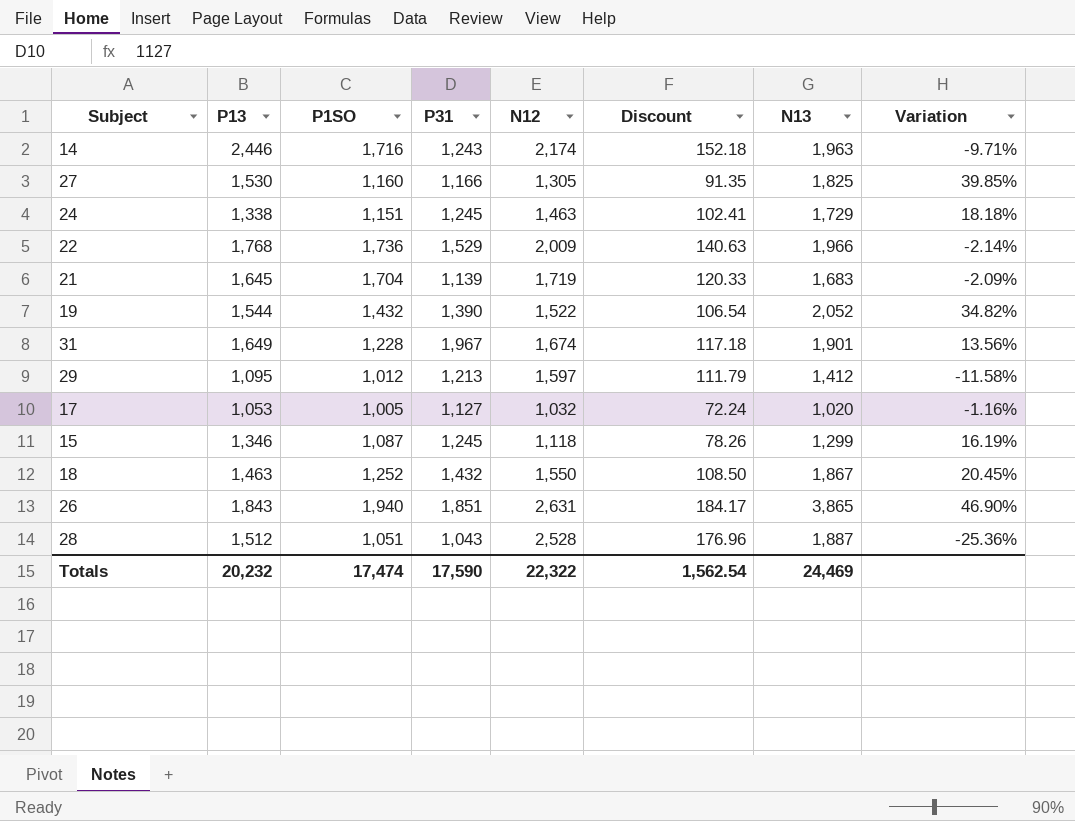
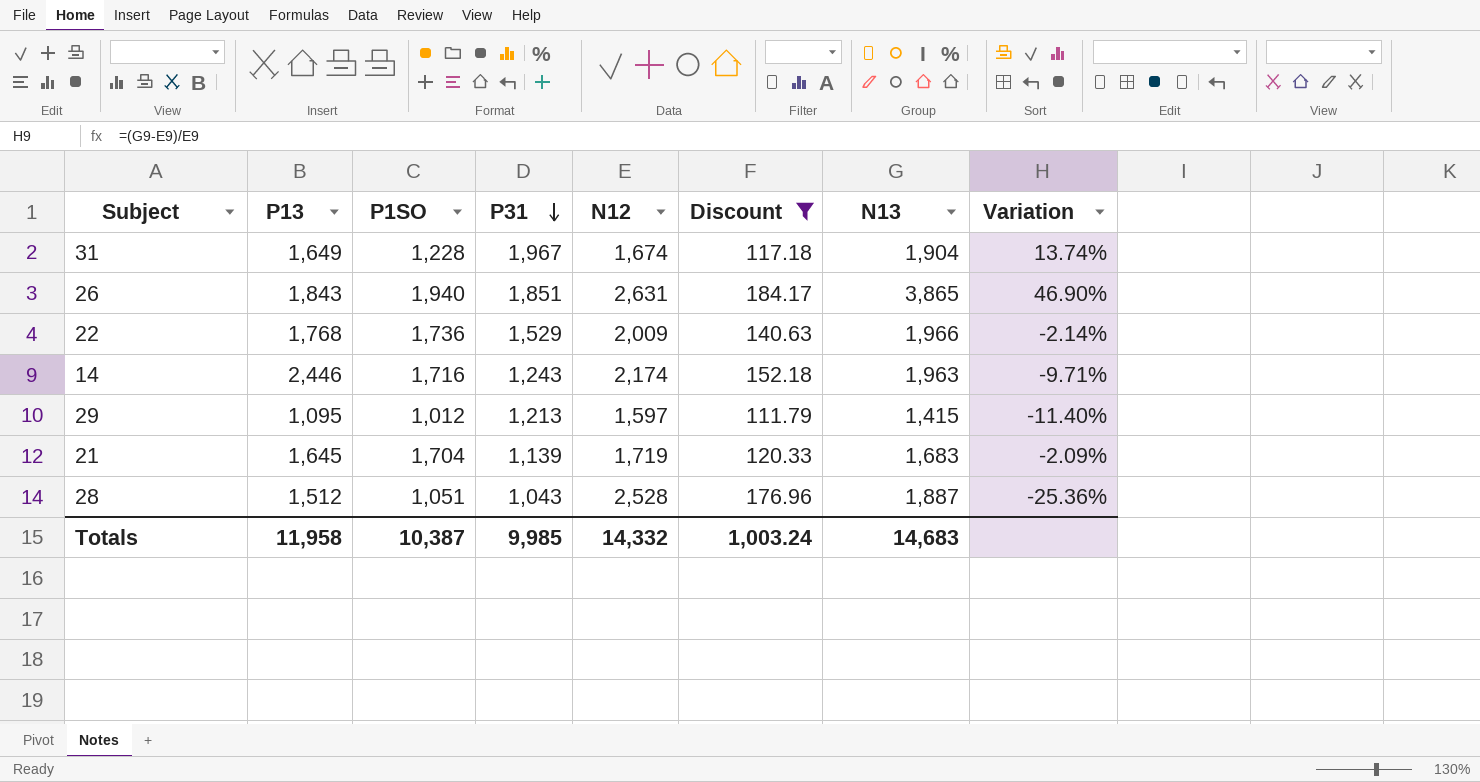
filter: none -> Discount >= 111.79
row order: none -> P31 descending
31 | N13: 1,901 -> 1,904
31 | Variation: 13.56% -> 13.74%
29 | N13: 1,412 -> 1,415
29 | Variation: -11.58% -> -11.40%
Totals | P13: 20,232 -> 11,958
Totals | P1SO: 17,474 -> 10,387
Totals | P31: 17,590 -> 9,985
Totals | N12: 22,322 -> 14,332
Totals | Discount: 1,562.54 -> 1,003.24
Totals | N13: 24,469 -> 14,683

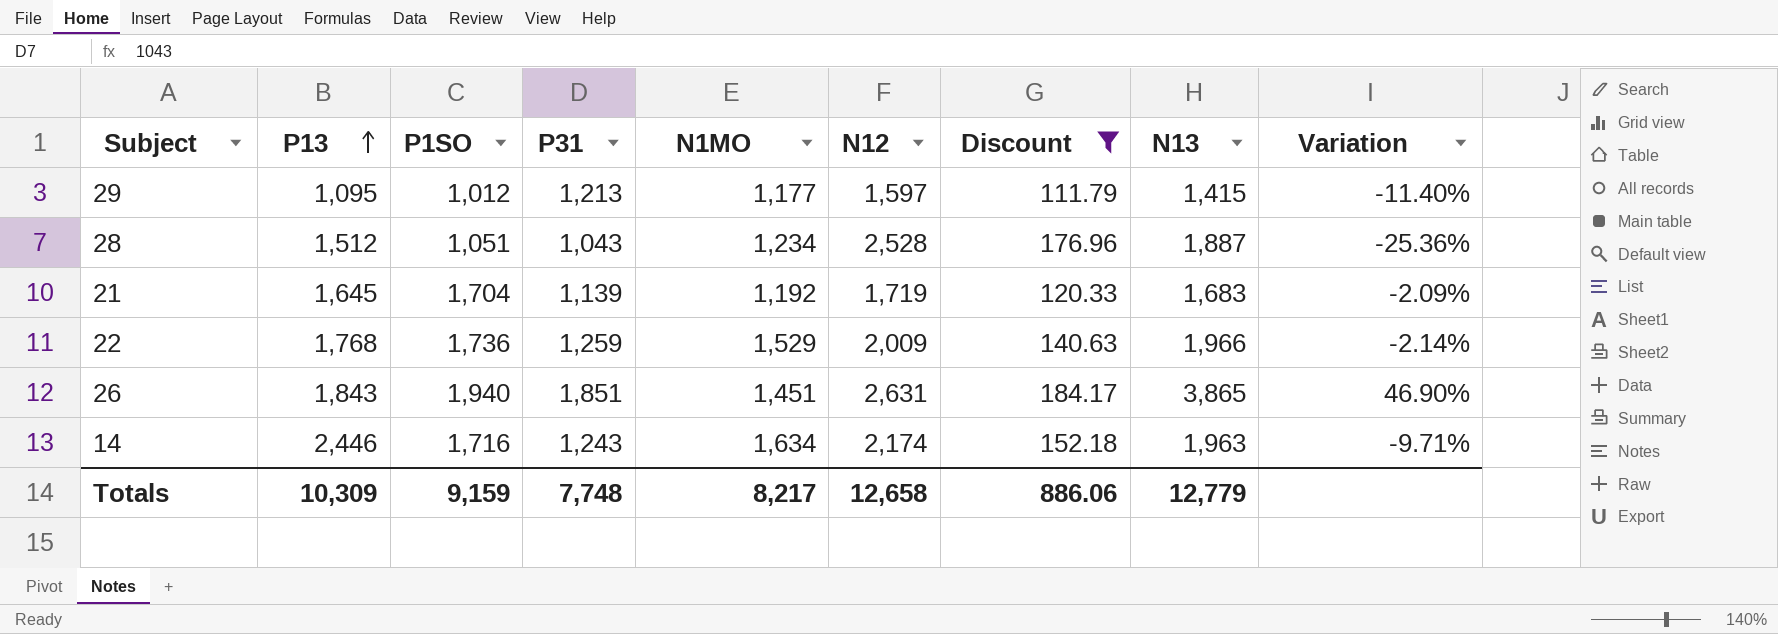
row order: P31 descending -> P13 ascending
column N1MO | position: none -> 5
row 31: 1,649 | 1,228 | 1,967 | 1,674 | 117.18 | 1,904 | 13.74% -> none
22 | P31: 1,529 -> 1,259
Totals | P13: 11,958 -> 10,309
Totals | P1SO: 10,387 -> 9,159
Totals | P31: 9,985 -> 7,748
Totals | N12: 14,332 -> 12,658
Totals | Discount: 1,003.24 -> 886.06
Totals | N13: 14,683 -> 12,779

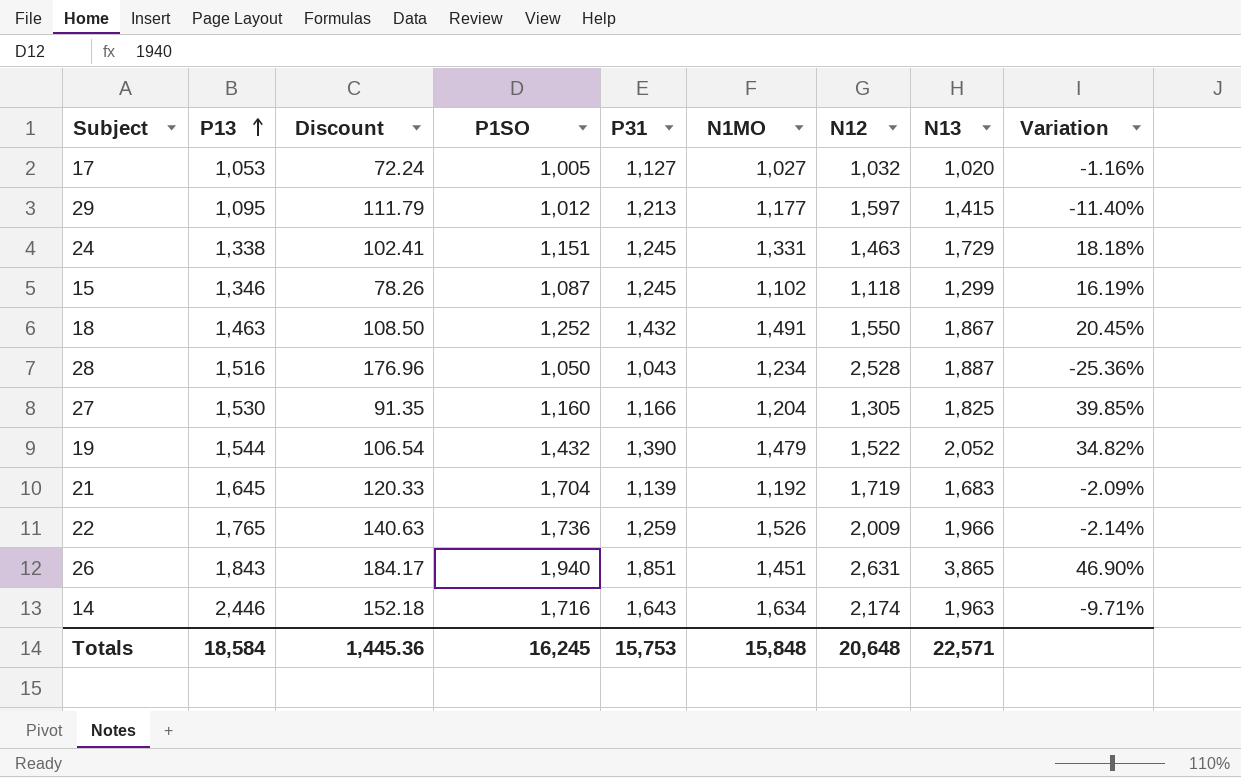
filter: Discount >= 111.79 -> none
column Discount | position: 7 -> 3
28 | P13: 1,512 -> 1,516
28 | P1SO: 1,051 -> 1,050
22 | P13: 1,768 -> 1,765
22 | N1MO: 1,529 -> 1,526
14 | P31: 1,243 -> 1,643
Totals | P13: 10,309 -> 18,584
Totals | Discount: 886.06 -> 1,445.36
Totals | P1SO: 9,159 -> 16,245
Totals | P31: 7,748 -> 15,753
Totals | N1MO: 8,217 -> 15,848
Totals | N12: 12,658 -> 20,648
Totals | N13: 12,779 -> 22,571

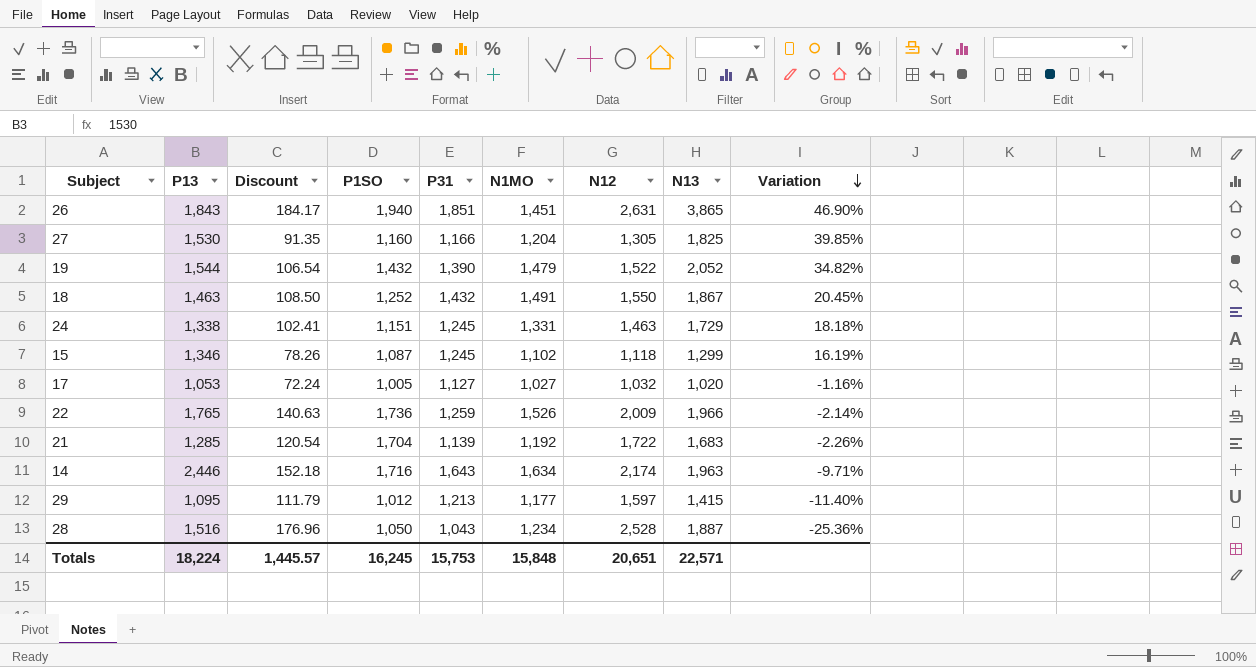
row order: P13 ascending -> Variation descending
21 | P13: 1,645 -> 1,285
21 | Discount: 120.33 -> 120.54
21 | N12: 1,719 -> 1,722
21 | Variation: -2.09% -> -2.26%
Totals | P13: 18,584 -> 18,224
Totals | Discount: 1,445.36 -> 1,445.57
Totals | N12: 20,648 -> 20,651

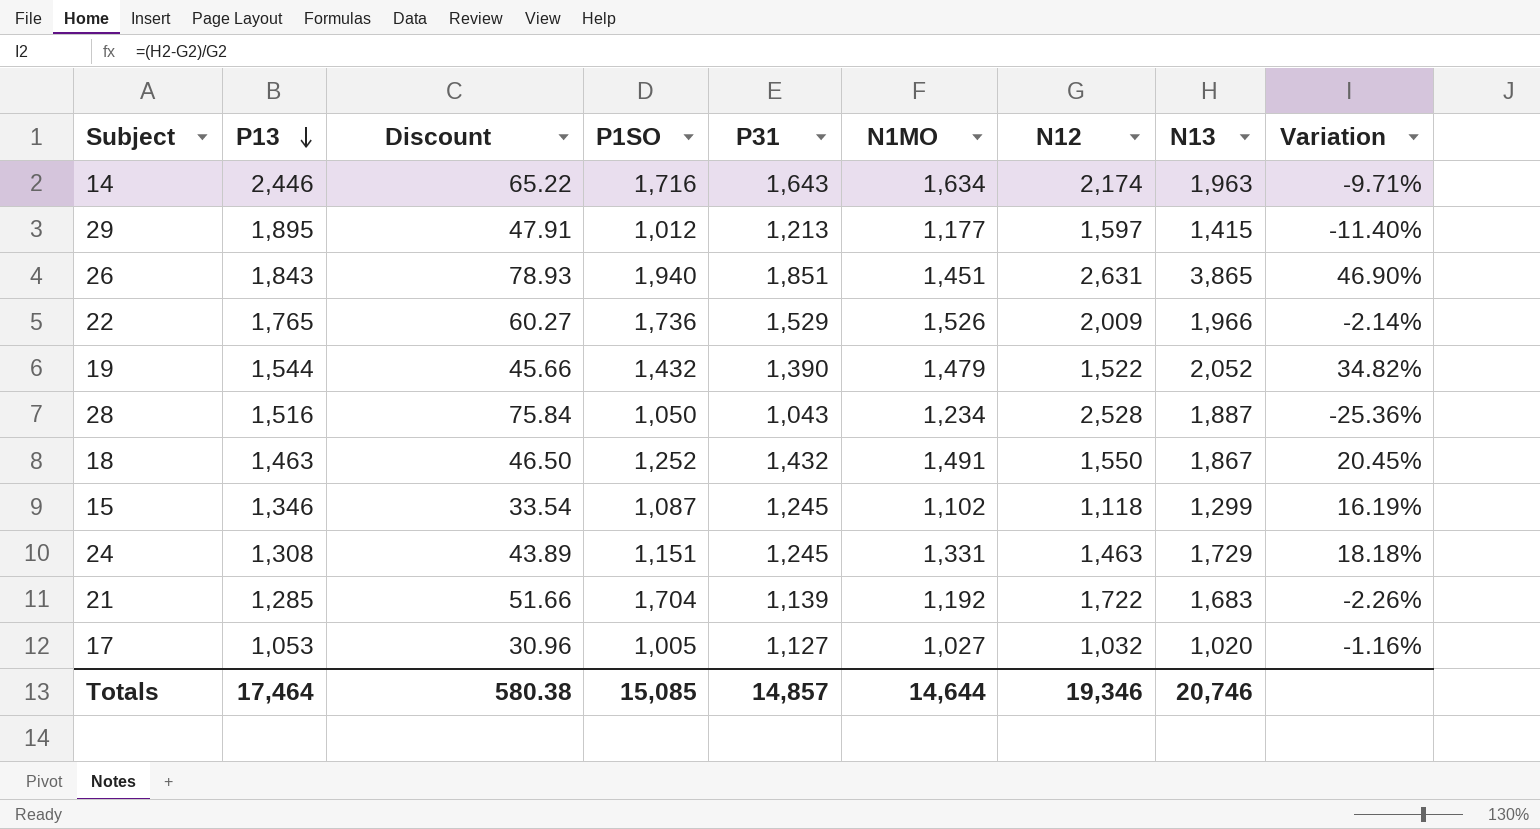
row order: Variation descending -> P13 descending
column Discount | formula: [N12] * 0.07 -> [N12] * 0.03
row 27: 1,530 | 91.35 | 1,160 | 1,166 | 1,204 | 1,305 | 1,825 | 39.85% -> none
29 | P13: 1,095 -> 1,895
22 | P31: 1,259 -> 1,529
24 | P13: 1,338 -> 1,308
Totals | P13: 18,224 -> 17,464
Totals | Discount: 1,445.57 -> 580.38
Totals | P1SO: 16,245 -> 15,085
Totals | P31: 15,753 -> 14,857
Totals | N1MO: 15,848 -> 14,644
Totals | N12: 20,651 -> 19,346
Totals | N13: 22,571 -> 20,746

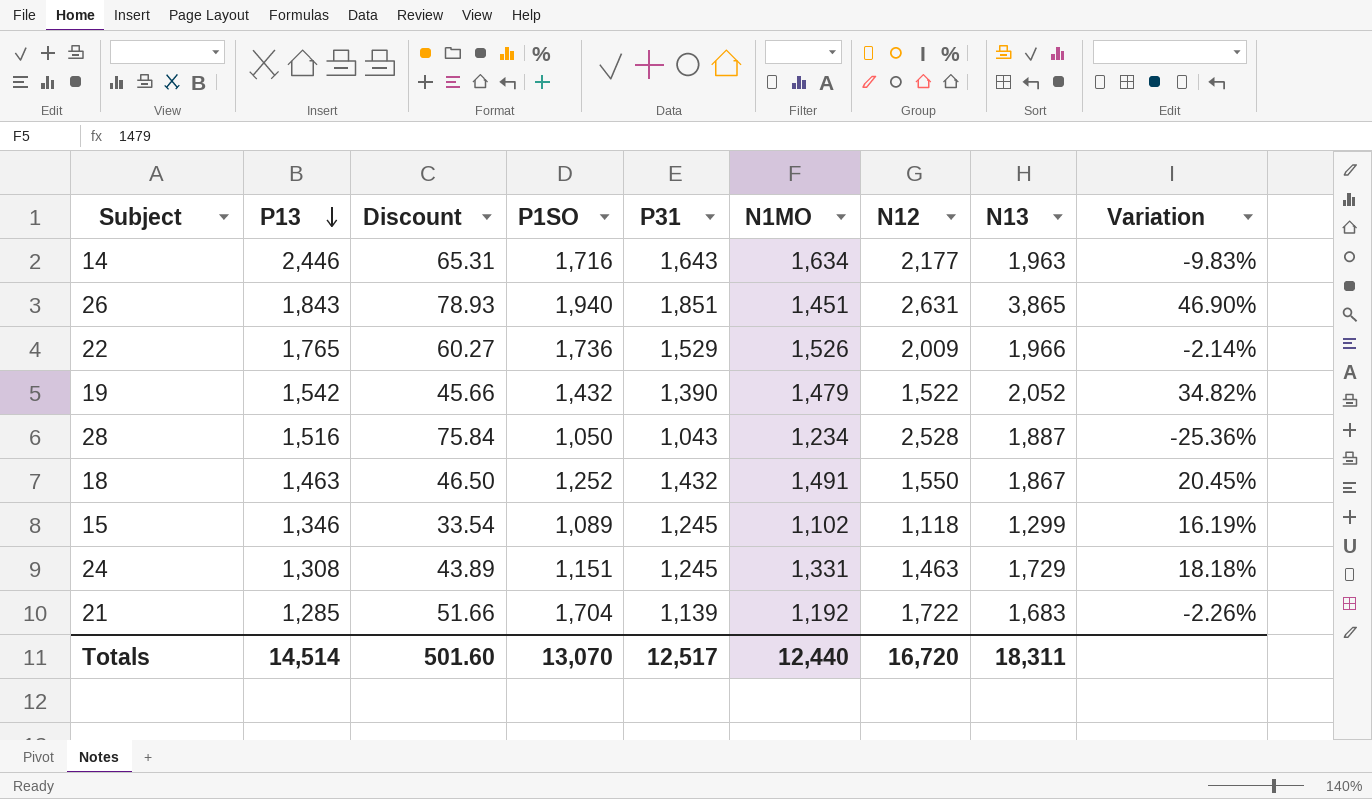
row 29: 1,895 | 47.91 | 1,012 | 1,213 | 1,177 | 1,597 | 1,415 | -11.40% -> none
row 17: 1,053 | 30.96 | 1,005 | 1,127 | 1,027 | 1,032 | 1,020 | -1.16% -> none
14 | Discount: 65.22 -> 65.31
14 | N12: 2,174 -> 2,177
14 | Variation: -9.71% -> -9.83%
19 | P13: 1,544 -> 1,542
15 | P1SO: 1,087 -> 1,089
Totals | P13: 17,464 -> 14,514
Totals | Discount: 580.38 -> 501.60
Totals | P1SO: 15,085 -> 13,070
Totals | P31: 14,857 -> 12,517
Totals | N1MO: 14,644 -> 12,440
Totals | N12: 19,346 -> 16,720
Totals | N13: 20,746 -> 18,311

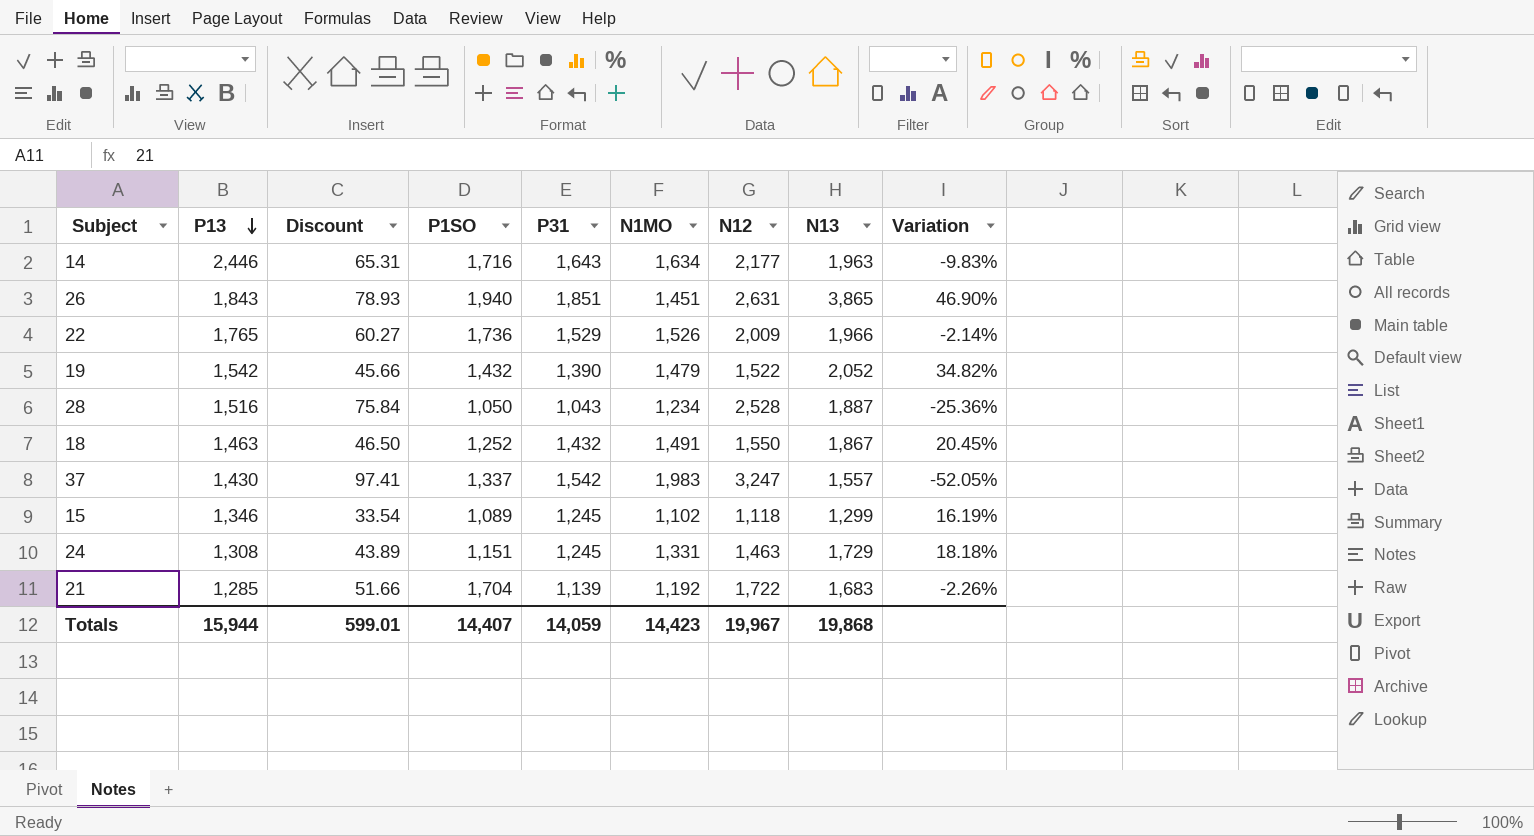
row 37: none -> 1,430 | 97.41 | 1,337 | 1,542 | 1,983 | 3,247 | 1,557 | -52.05%
Totals | P13: 14,514 -> 15,944
Totals | Discount: 501.60 -> 599.01
Totals | P1SO: 13,070 -> 14,407
Totals | P31: 12,517 -> 14,059
Totals | N1MO: 12,440 -> 14,423
Totals | N12: 16,720 -> 19,967
Totals | N13: 18,311 -> 19,868

